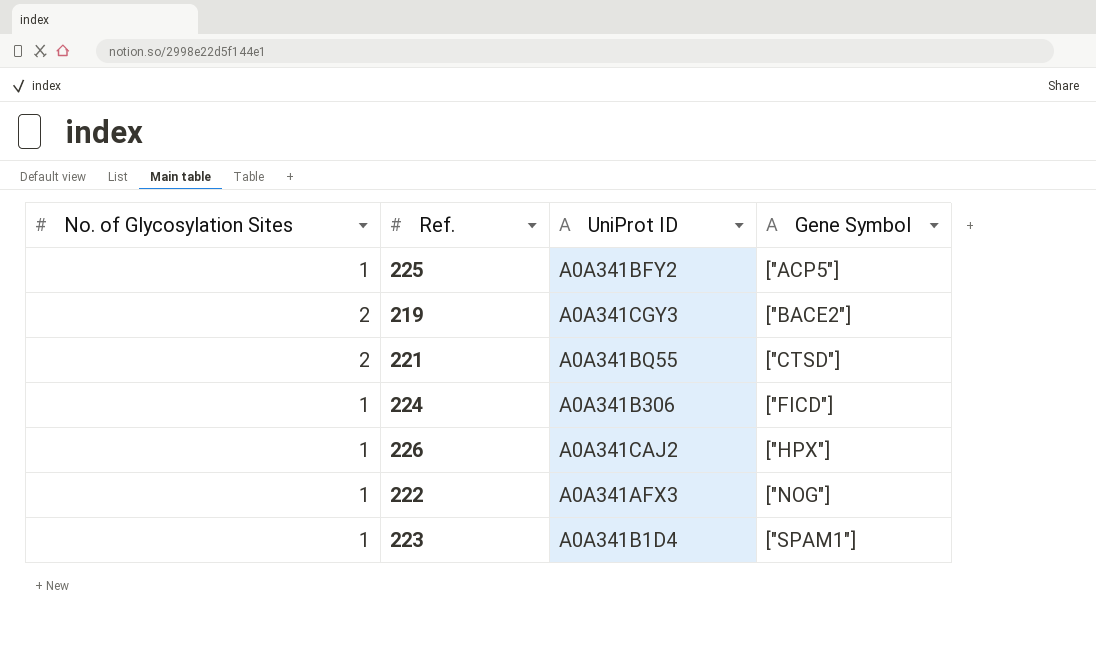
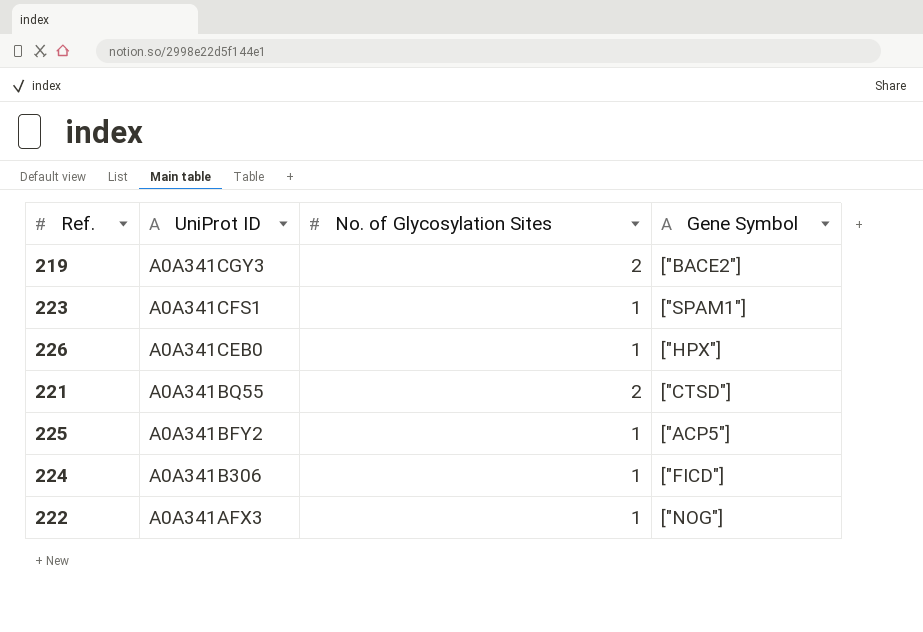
row order: Gene Symbol ascending -> UniProt ID descending
column No. of Glycosylation Sites | position: 1 -> 3
223 | UniProt ID: A0A341B1D4 -> A0A341CFS1
226 | UniProt ID: A0A341CAJ2 -> A0A341CEB0

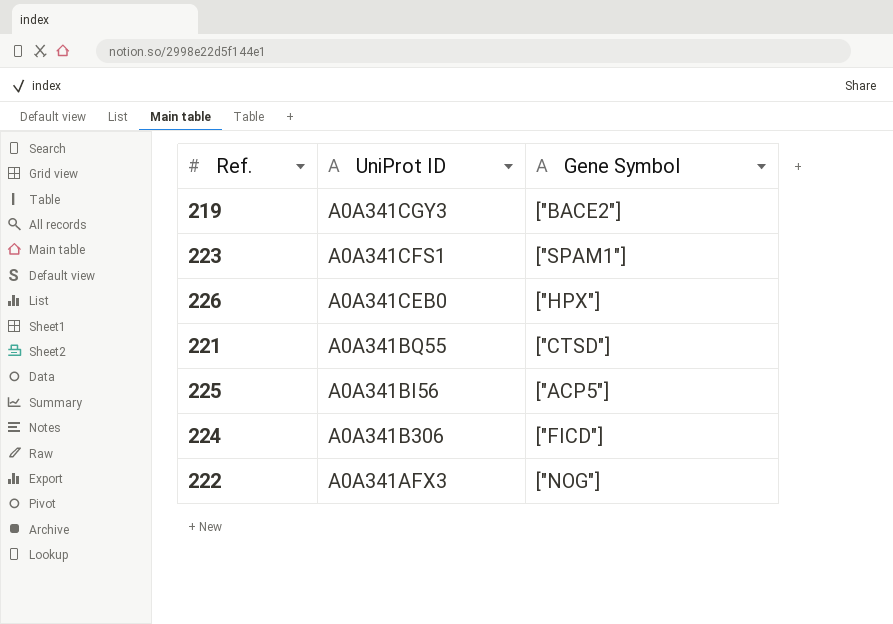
column No. of Glycosylation Sites | position: 3 -> none
225 | UniProt ID: A0A341BFY2 -> A0A341BI56

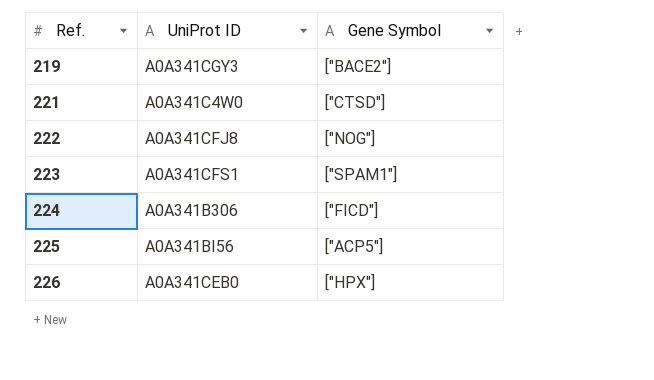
row order: UniProt ID descending -> Ref. ascending
221 | UniProt ID: A0A341BQ55 -> A0A341C4W0
222 | UniProt ID: A0A341AFX3 -> A0A341CFJ8

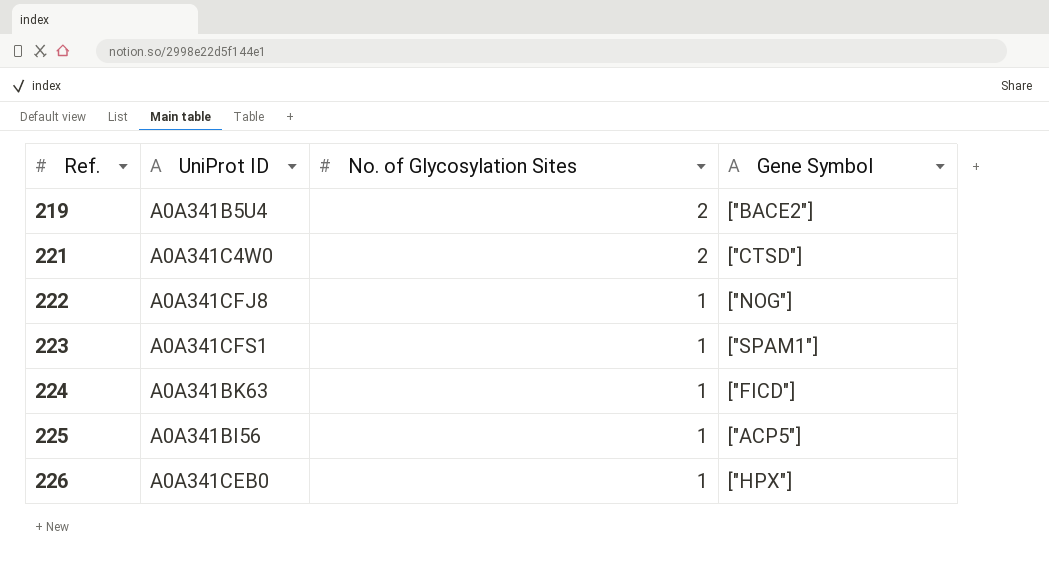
column No. of Glycosylation Sites | position: none -> 3
219 | UniProt ID: A0A341CGY3 -> A0A341B5U4
224 | UniProt ID: A0A341B306 -> A0A341BK63

